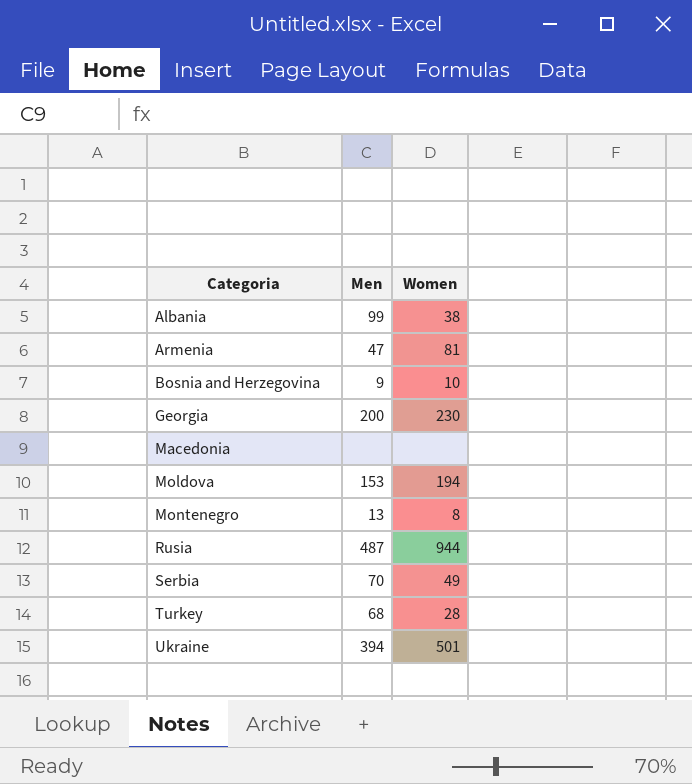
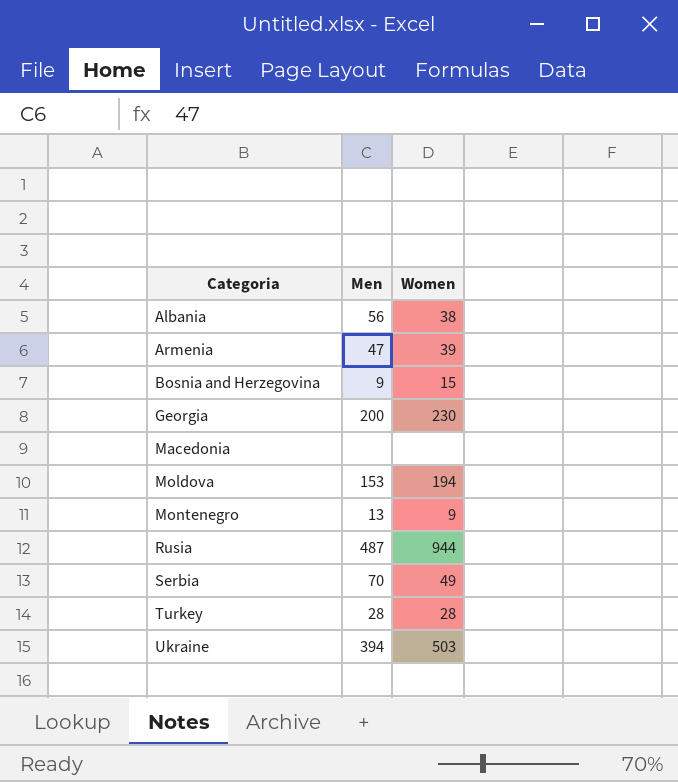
Albania | Men: 99 -> 56
Armenia | Women: 81 -> 39
Bosnia and Herzegovina | Women: 10 -> 15
Montenegro | Women: 8 -> 9
Turkey | Men: 68 -> 28
Ukraine | Women: 501 -> 503

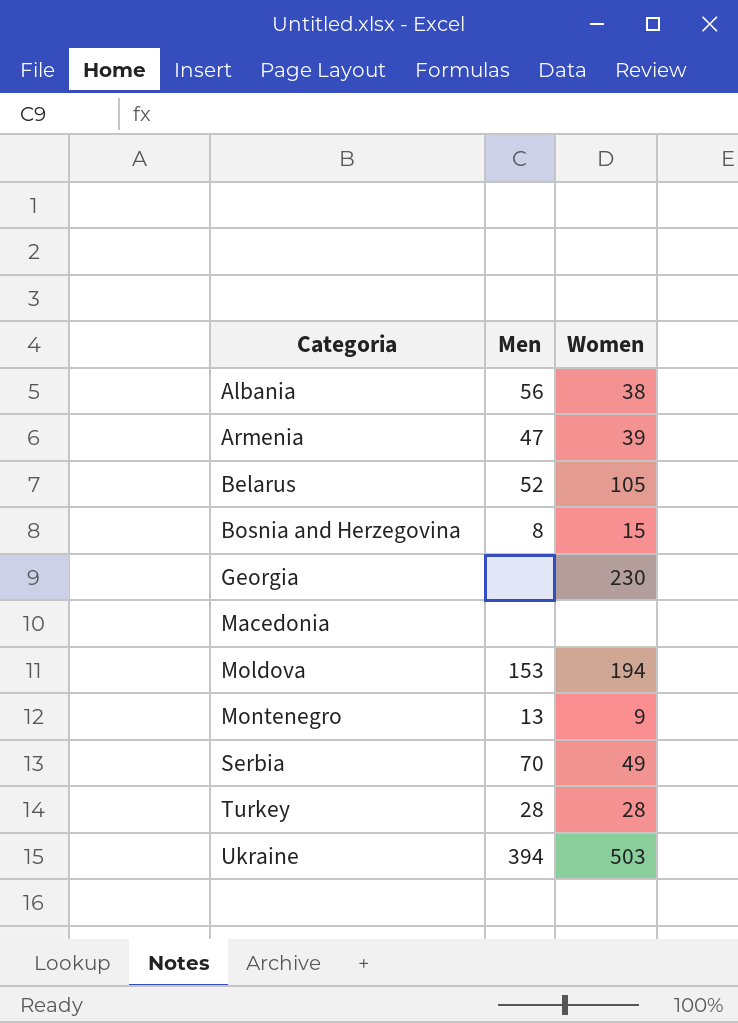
row Rusia: 487 | 944 -> none
row Belarus: none -> 52 | 105
Bosnia and Herzegovina | Men: 9 -> 8
Georgia | Men: 200 -> none

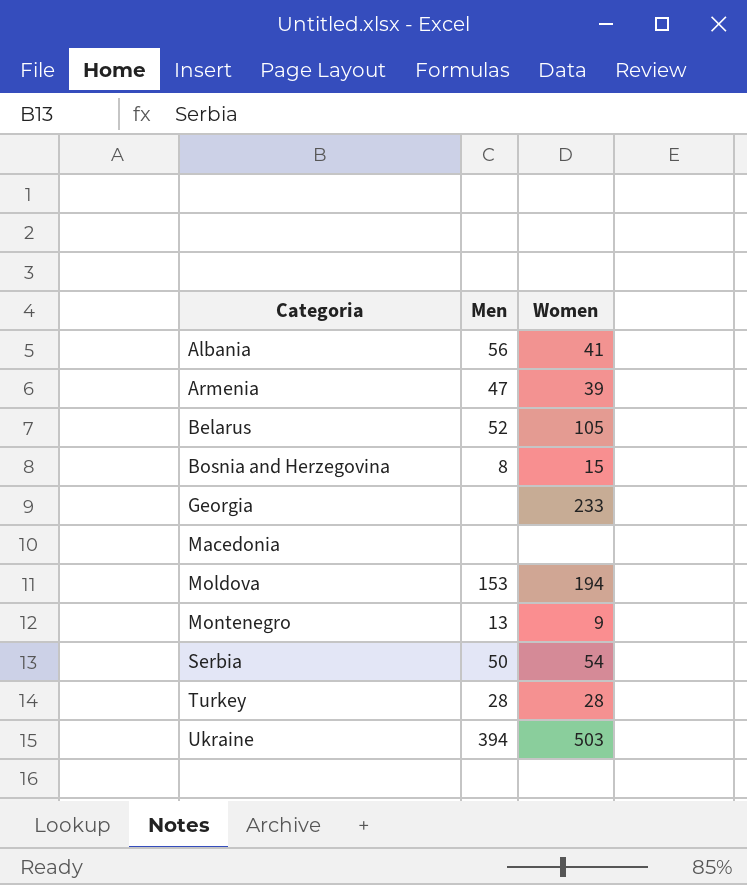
Albania | Women: 38 -> 41
Georgia | Women: 230 -> 233
Serbia | Men: 70 -> 50
Serbia | Women: 49 -> 54

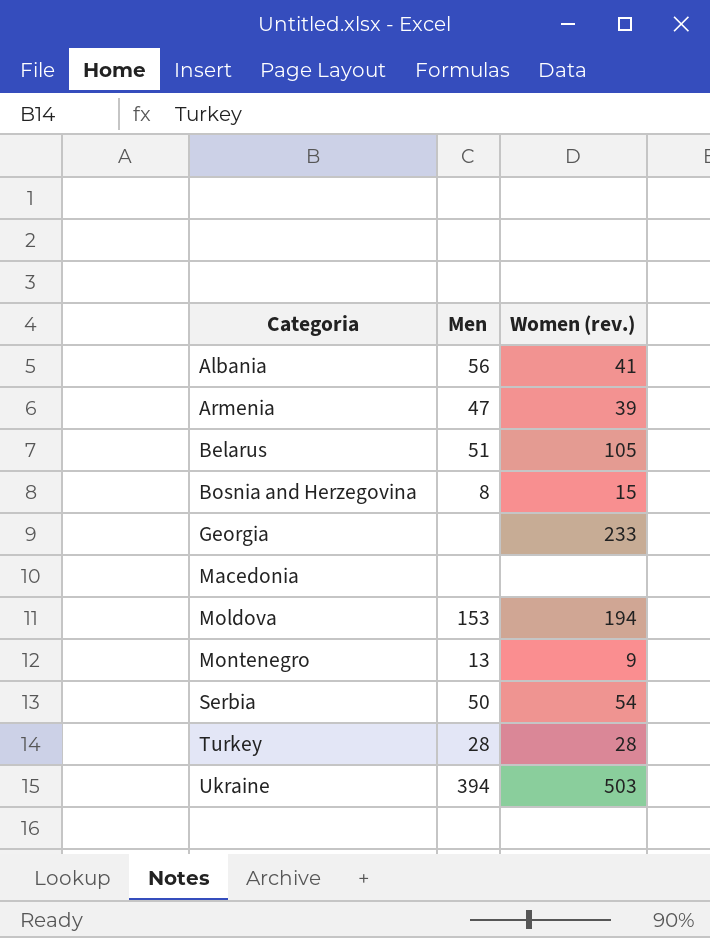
column name: Women -> Women (rev.)
Belarus | Men: 52 -> 51

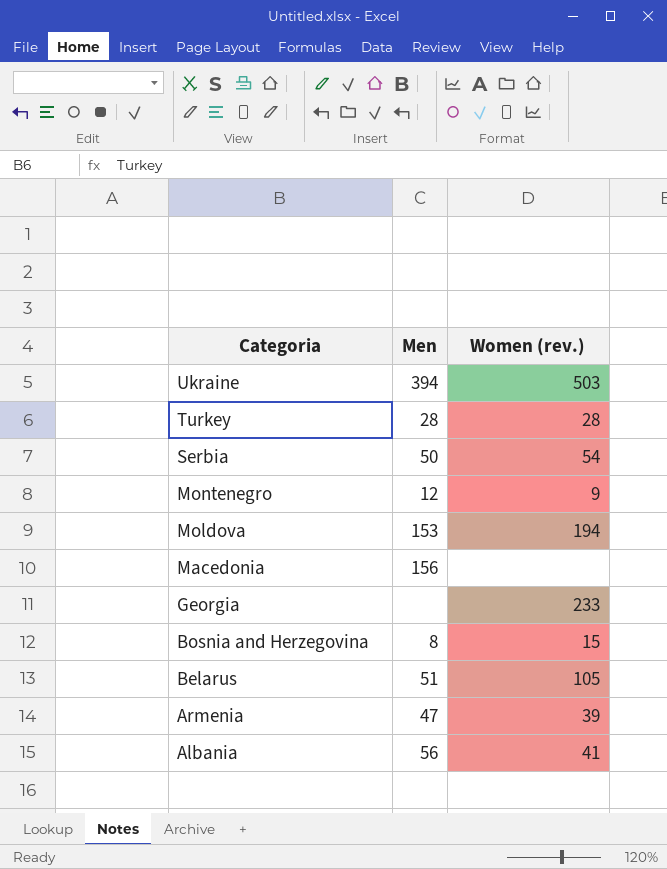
row order: Categoria ascending -> Categoria descending
Montenegro | Men: 13 -> 12
Macedonia | Men: none -> 156

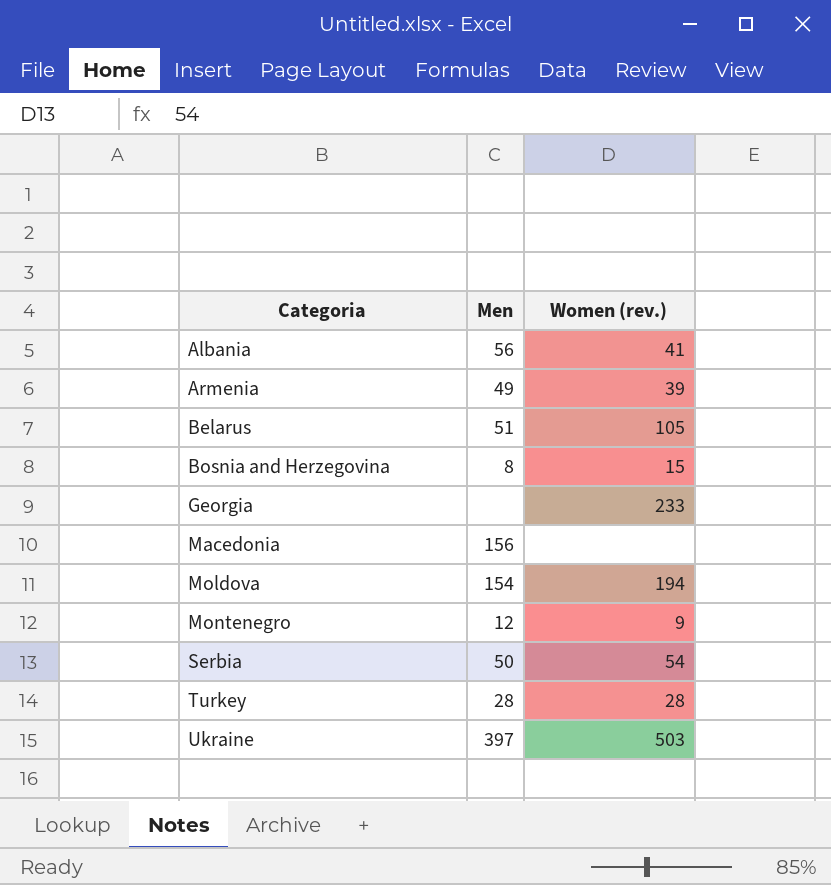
row order: Categoria descending -> Categoria ascending
Armenia | Men: 47 -> 49
Moldova | Men: 153 -> 154
Ukraine | Men: 394 -> 397

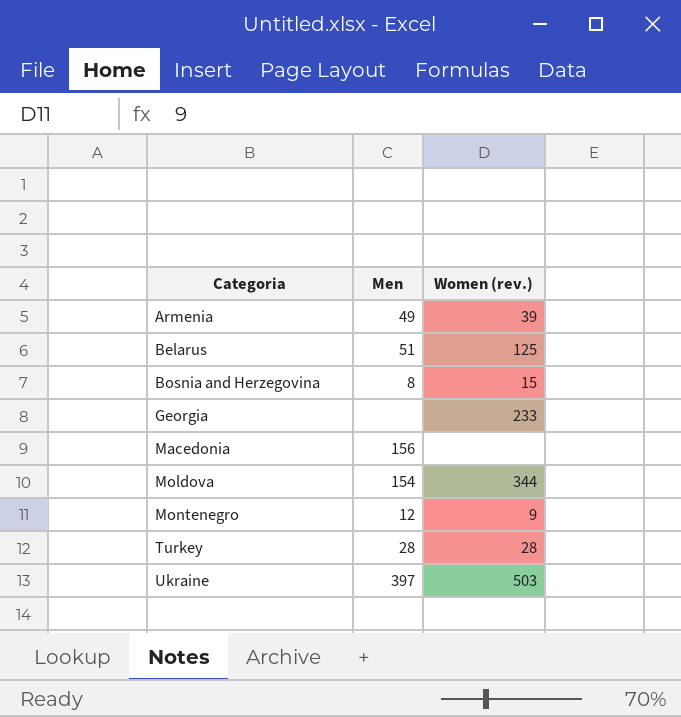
row Albania: 56 | 41 -> none
row Serbia: 50 | 54 -> none
Belarus | Women (rev.): 105 -> 125
Moldova | Women (rev.): 194 -> 344

